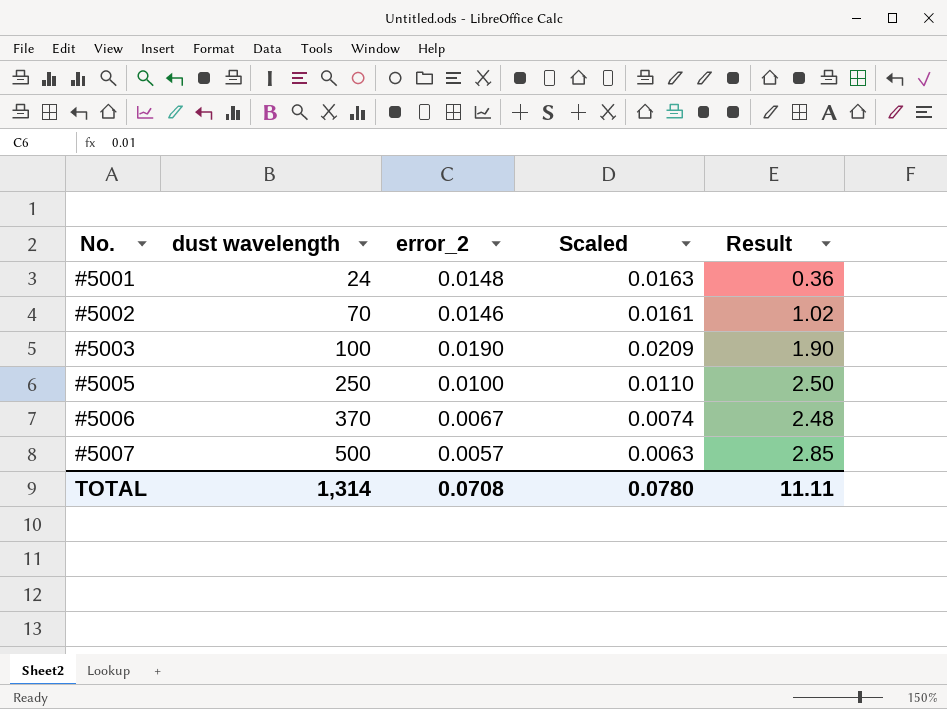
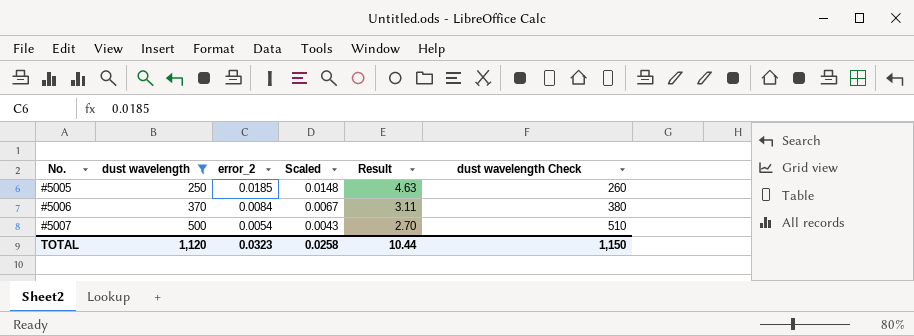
filter: none -> dust wavelength >= 250
column Scaled | formula: [error_2] * 1.1 -> [error_2] * 0.8
column dust wavelength Check | formula: none -> [dust wavelength] + 10
#5005 | error_2: 0.0100 -> 0.0185
#5005 | Result: 2.50 -> 4.63
#5006 | error_2: 0.0067 -> 0.0084
#5006 | Result: 2.48 -> 3.11
#5007 | error_2: 0.0057 -> 0.0054
#5007 | Result: 2.85 -> 2.70
TOTAL | dust wavelength: 1,314 -> 1,120
TOTAL | error_2: 0.0708 -> 0.0323
TOTAL | Scaled: 0.0780 -> 0.0258
TOTAL | Result: 11.11 -> 10.44

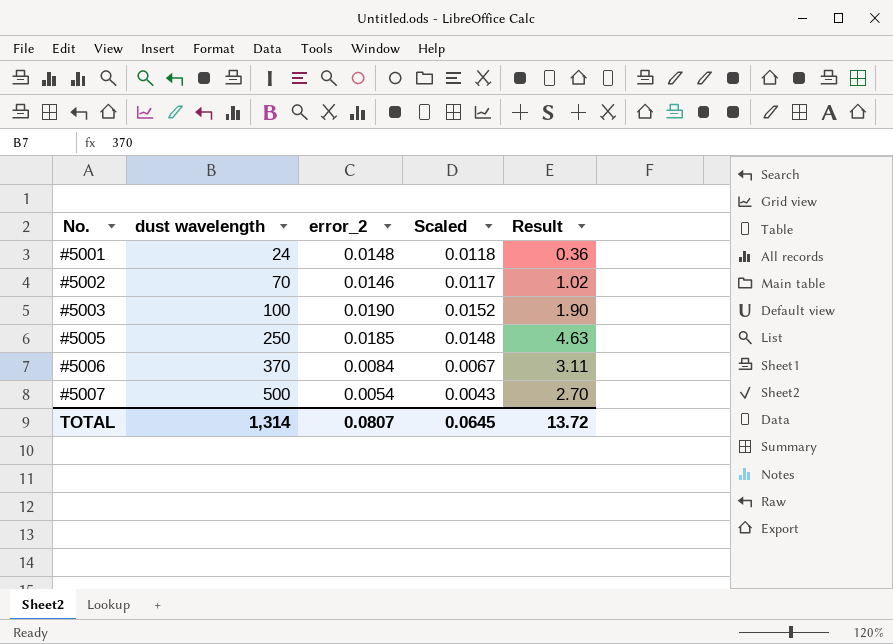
filter: dust wavelength >= 250 -> none
column dust wavelength Check | formula: [dust wavelength] + 10 -> none
TOTAL | dust wavelength: 1,120 -> 1,314
TOTAL | error_2: 0.0323 -> 0.0807
TOTAL | Scaled: 0.0258 -> 0.0645
TOTAL | Result: 10.44 -> 13.72

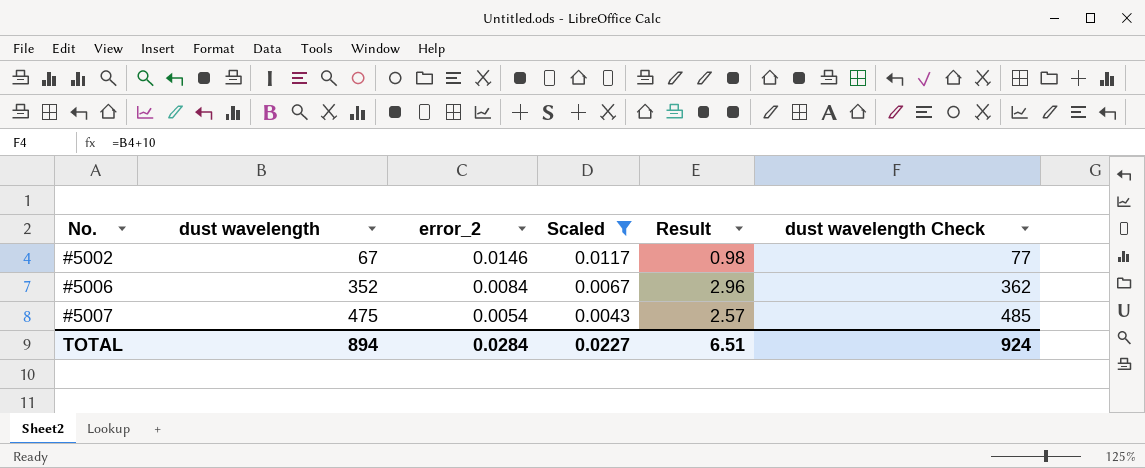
filter: none -> Scaled <= 0.0117
column dust wavelength Check | formula: none -> [dust wavelength] + 10
#5002 | dust wavelength: 70 -> 67
#5002 | Result: 1.02 -> 0.98
#5006 | dust wavelength: 370 -> 352
#5006 | Result: 3.11 -> 2.96
#5007 | dust wavelength: 500 -> 475
#5007 | Result: 2.70 -> 2.57
TOTAL | dust wavelength: 1,314 -> 894
TOTAL | error_2: 0.0807 -> 0.0284
TOTAL | Scaled: 0.0645 -> 0.0227
TOTAL | Result: 13.72 -> 6.51

